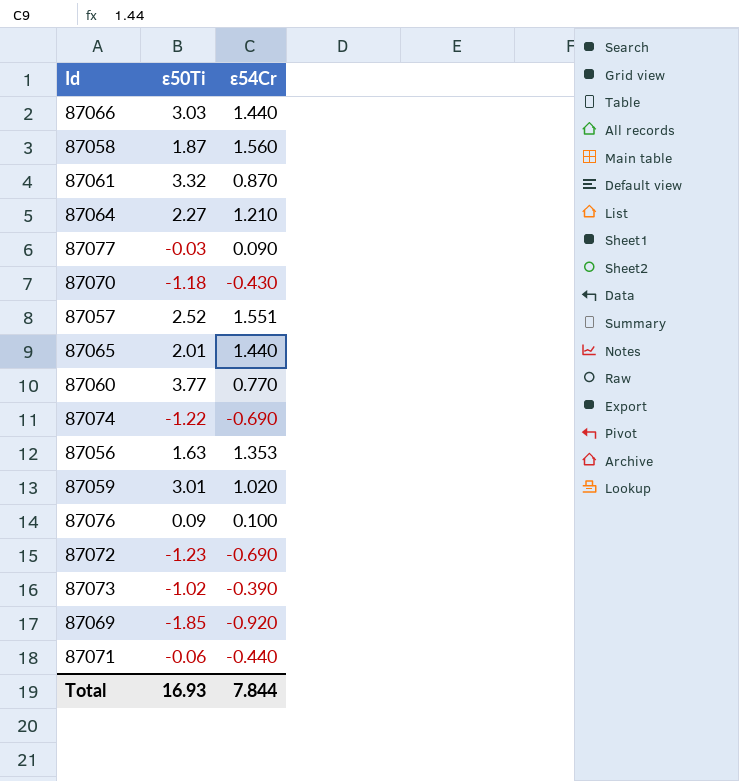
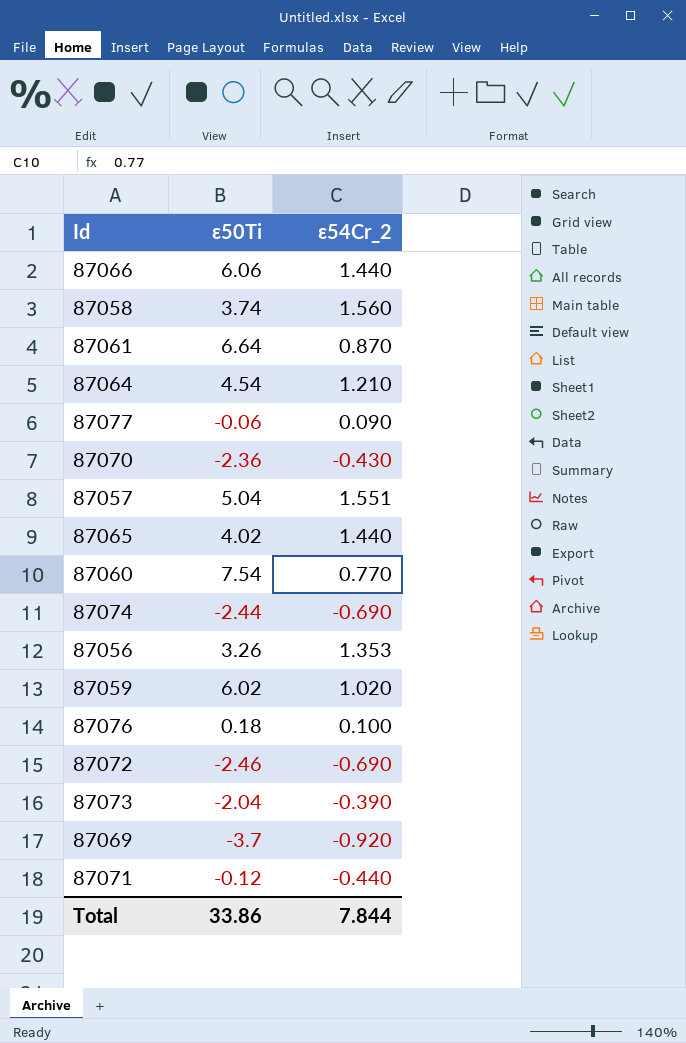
column name: ε54Cr -> ε54Cr_2
87066 | ε50Ti: 3.03 -> 6.06
87058 | ε50Ti: 1.87 -> 3.74
87061 | ε50Ti: 3.32 -> 6.64
87064 | ε50Ti: 2.27 -> 4.54
87077 | ε50Ti: -0.03 -> -0.06
87070 | ε50Ti: -1.18 -> -2.36
87057 | ε50Ti: 2.52 -> 5.04
87065 | ε50Ti: 2.01 -> 4.02
87060 | ε50Ti: 3.77 -> 7.54
87074 | ε50Ti: -1.22 -> -2.44
87056 | ε50Ti: 1.63 -> 3.26
87059 | ε50Ti: 3.01 -> 6.02
87076 | ε50Ti: 0.09 -> 0.18
87072 | ε50Ti: -1.23 -> -2.46
87073 | ε50Ti: -1.02 -> -2.04
87069 | ε50Ti: -1.85 -> -3.7
87071 | ε50Ti: -0.06 -> -0.12
Total | ε50Ti: 16.93 -> 33.86

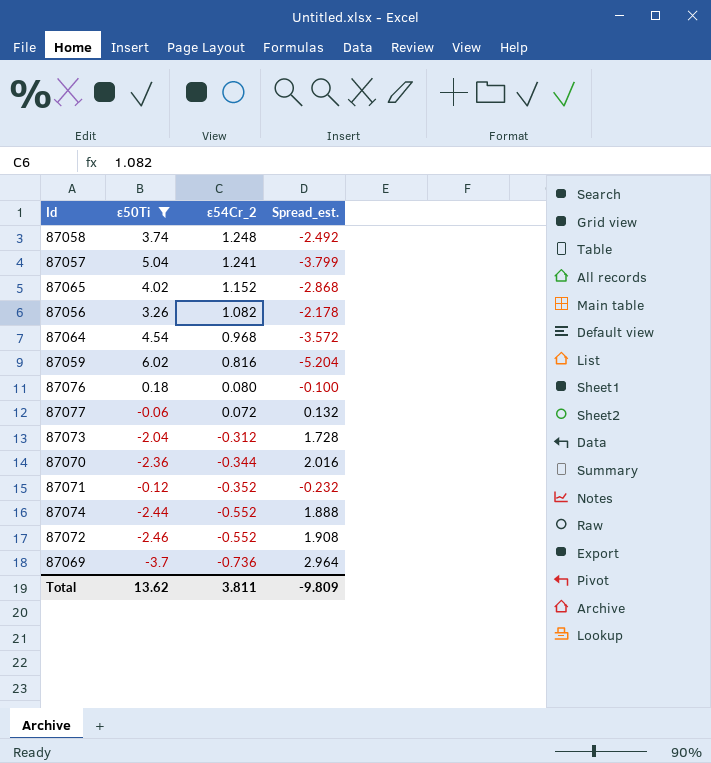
filter: none -> ε50Ti <= 6.02
row order: none -> ε54Cr_2 descending
column Spread_est. | formula: none -> [ε54Cr_2] - [ε50Ti]
87058 | ε54Cr_2: 1.560 -> 1.248
87057 | ε54Cr_2: 1.551 -> 1.241
87065 | ε54Cr_2: 1.440 -> 1.152
87056 | ε54Cr_2: 1.353 -> 1.082
87064 | ε54Cr_2: 1.210 -> 0.968
87059 | ε54Cr_2: 1.020 -> 0.816
87076 | ε54Cr_2: 0.100 -> 0.080
87077 | ε54Cr_2: 0.090 -> 0.072
87073 | ε54Cr_2: -0.390 -> -0.312
87070 | ε54Cr_2: -0.430 -> -0.344
87071 | ε54Cr_2: -0.440 -> -0.352
87074 | ε54Cr_2: -0.690 -> -0.552
87072 | ε54Cr_2: -0.690 -> -0.552
87069 | ε54Cr_2: -0.920 -> -0.736
Total | ε50Ti: 33.86 -> 13.62
Total | ε54Cr_2: 7.844 -> 3.811

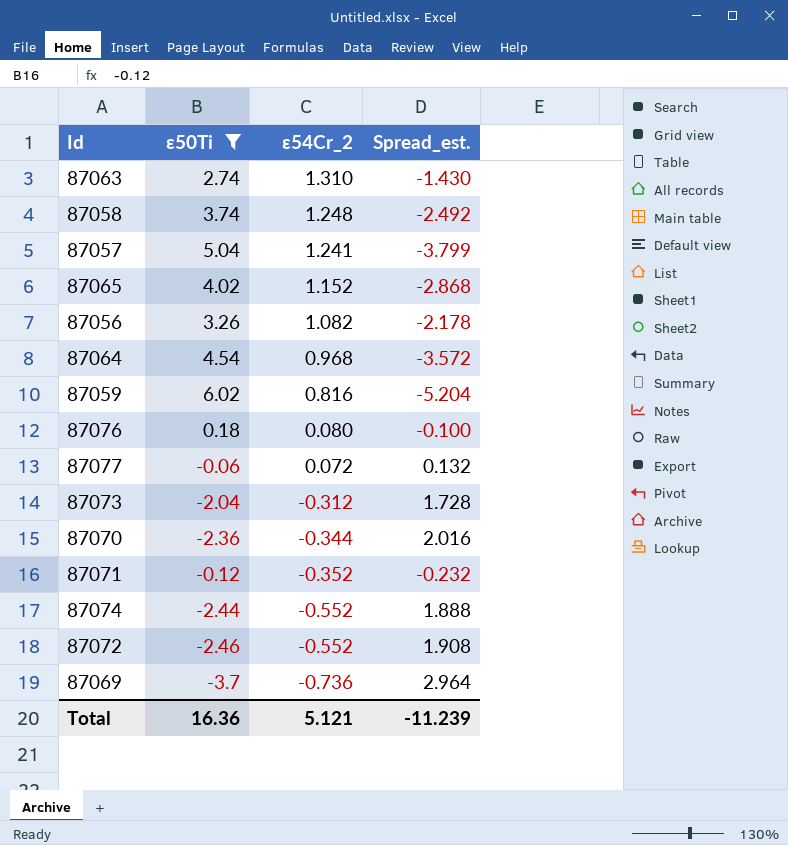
row 87063: none -> 2.74 | 1.310 | -1.430
Total | ε50Ti: 13.62 -> 16.36
Total | ε54Cr_2: 3.811 -> 5.121
Total | Spread_est.: -9.809 -> -11.239

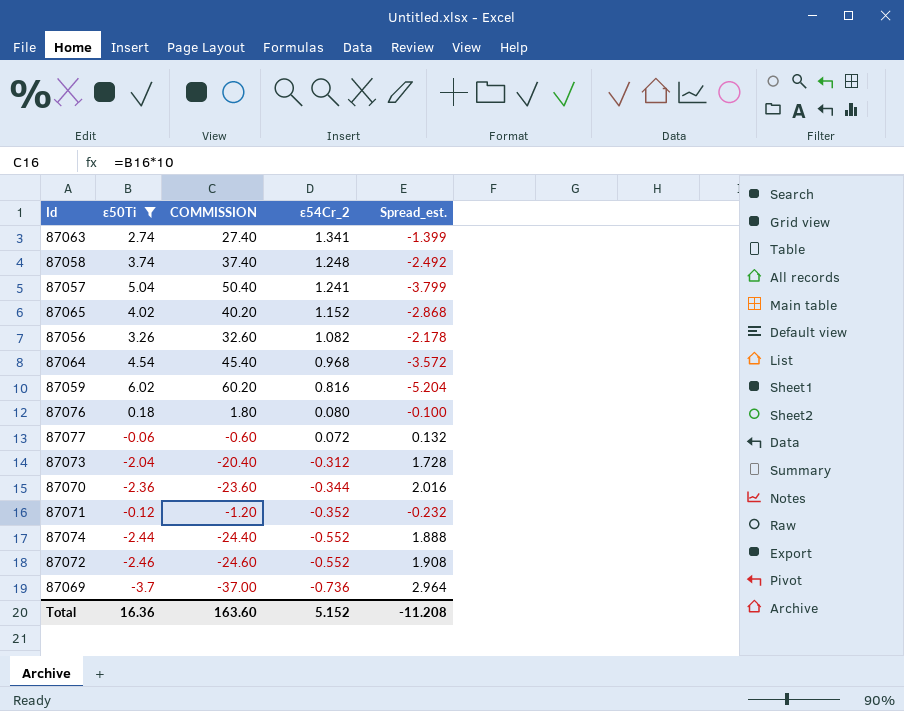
column COMMISSION | formula: none -> [ε50Ti] * 10
87063 | ε54Cr_2: 1.310 -> 1.341
87063 | Spread_est.: -1.430 -> -1.399
Total | ε54Cr_2: 5.121 -> 5.152
Total | Spread_est.: -11.239 -> -11.208

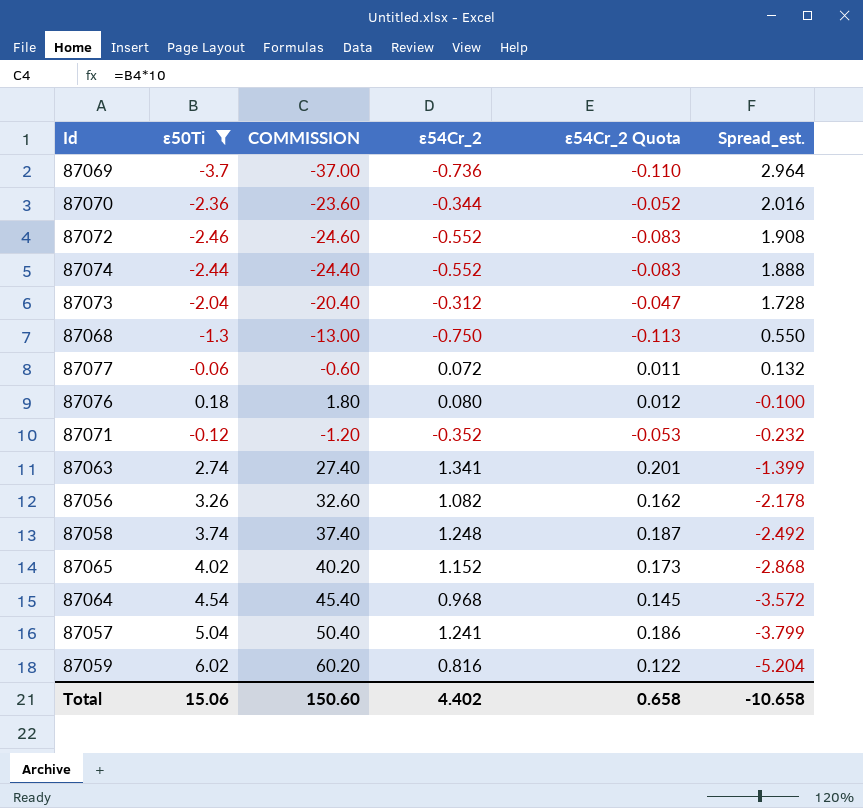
row order: ε54Cr_2 descending -> Spread_est. descending
column ε54Cr_2 Quota | formula: none -> [ε54Cr_2] * 0.15
row 87068: none -> -1.3 | -13.00 | -0.750 | -0.113 | 0.550
Total | ε50Ti: 16.36 -> 15.06
Total | COMMISSION: 163.60 -> 150.60
Total | ε54Cr_2: 5.152 -> 4.402
Total | Spread_est.: -11.208 -> -10.658

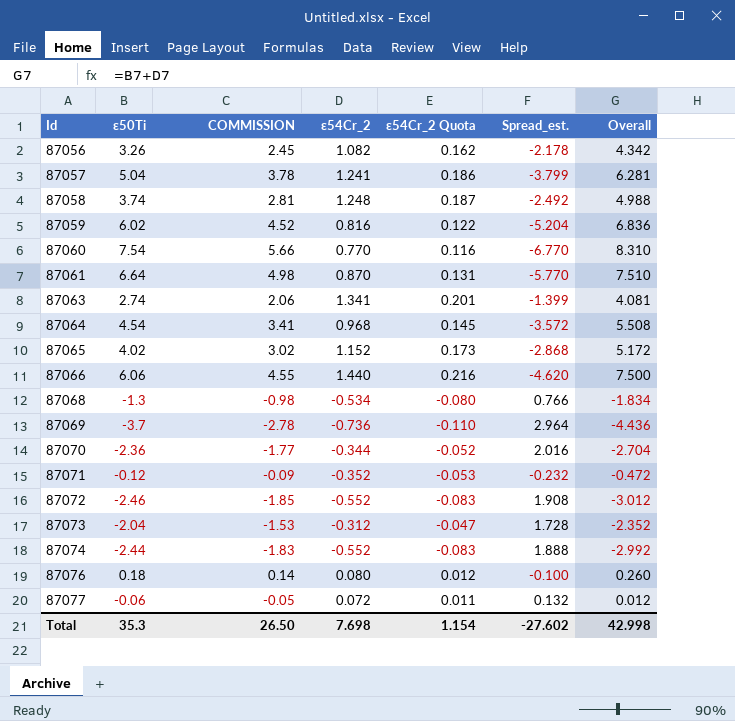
filter: ε50Ti <= 6.02 -> none
row order: Spread_est. descending -> Id ascending
column COMMISSION | formula: [ε50Ti] * 10 -> [ε50Ti] * 0.75
column Overall | formula: none -> [ε50Ti] + [ε54Cr_2]
87068 | ε54Cr_2: -0.750 -> -0.534
87068 | ε54Cr_2 Quota: -0.113 -> -0.080
87068 | Spread_est.: 0.550 -> 0.766
Total | ε50Ti: 15.06 -> 35.3
Total | COMMISSION: 150.60 -> 26.50
Total | ε54Cr_2: 4.402 -> 7.698
Total | ε54Cr_2 Quota: 0.658 -> 1.154
Total | Spread_est.: -10.658 -> -27.602

